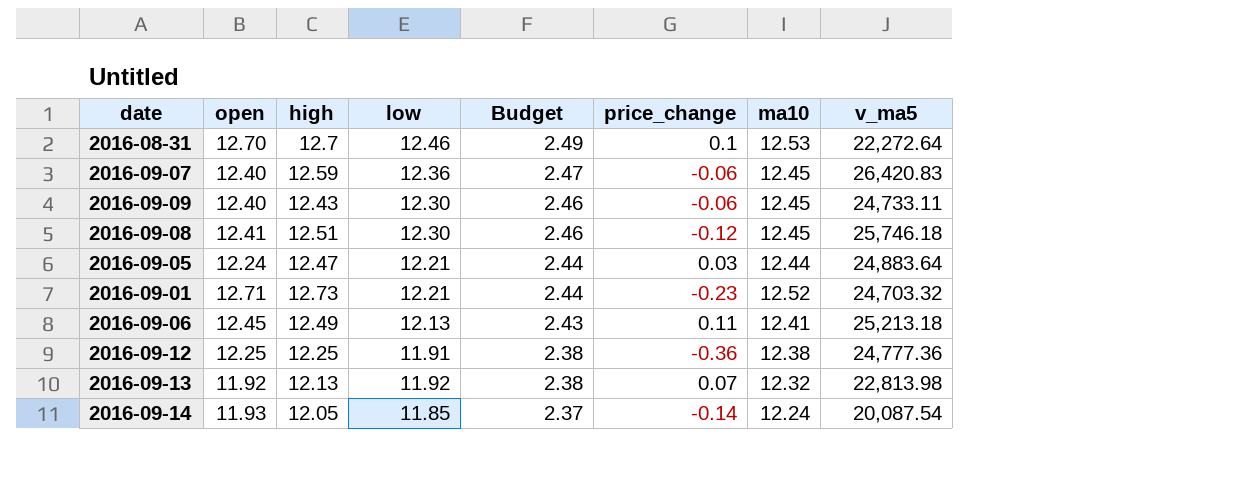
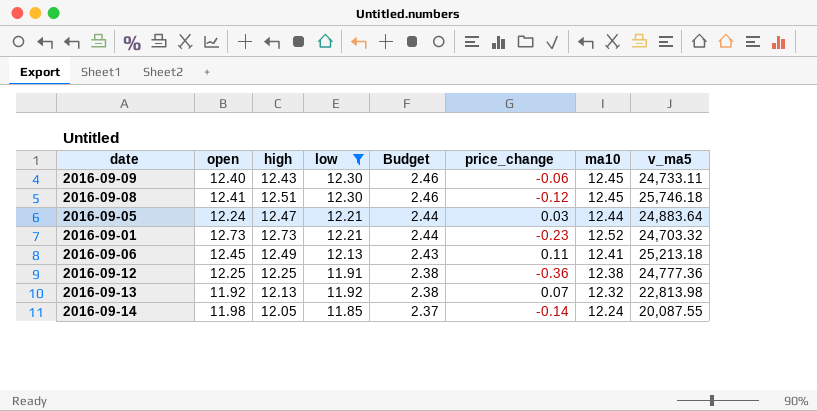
filter: none -> low <= 12.30
2016-09-01 | open: 12.71 -> 12.73
2016-09-14 | open: 11.93 -> 11.98
2016-09-14 | v_ma5: 20,087.54 -> 20,087.55

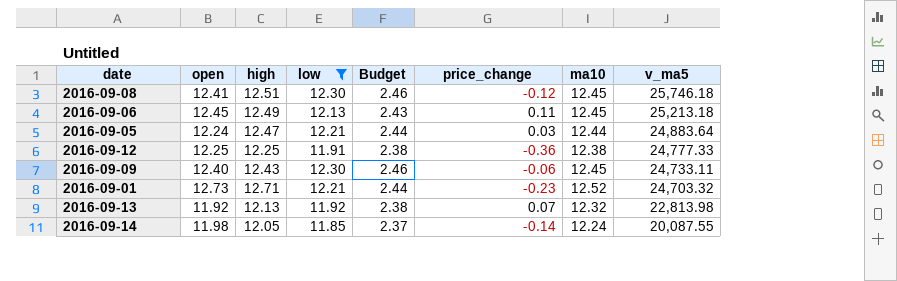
row order: Budget descending -> v_ma5 descending
2016-09-06 | ma10: 12.41 -> 12.45
2016-09-12 | v_ma5: 24,777.36 -> 24,777.33
2016-09-01 | high: 12.73 -> 12.71

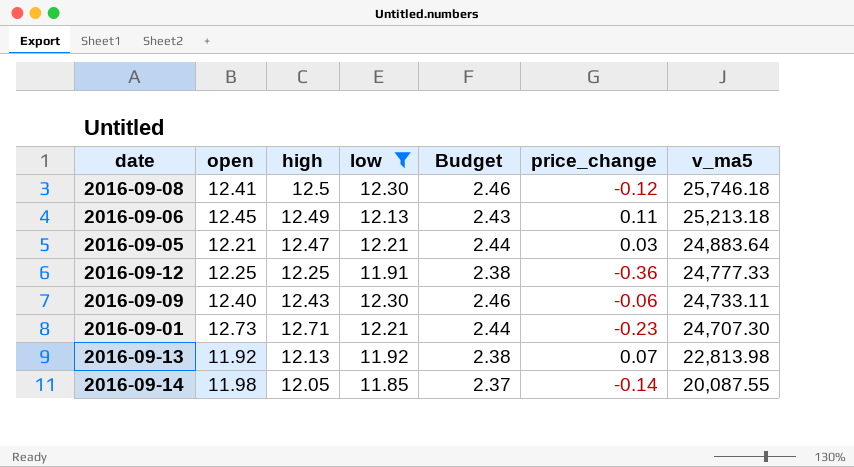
column ma10 | position: 7 -> none
2016-09-08 | high: 12.51 -> 12.5
2016-09-05 | open: 12.24 -> 12.21
2016-09-01 | v_ma5: 24,703.32 -> 24,707.30

